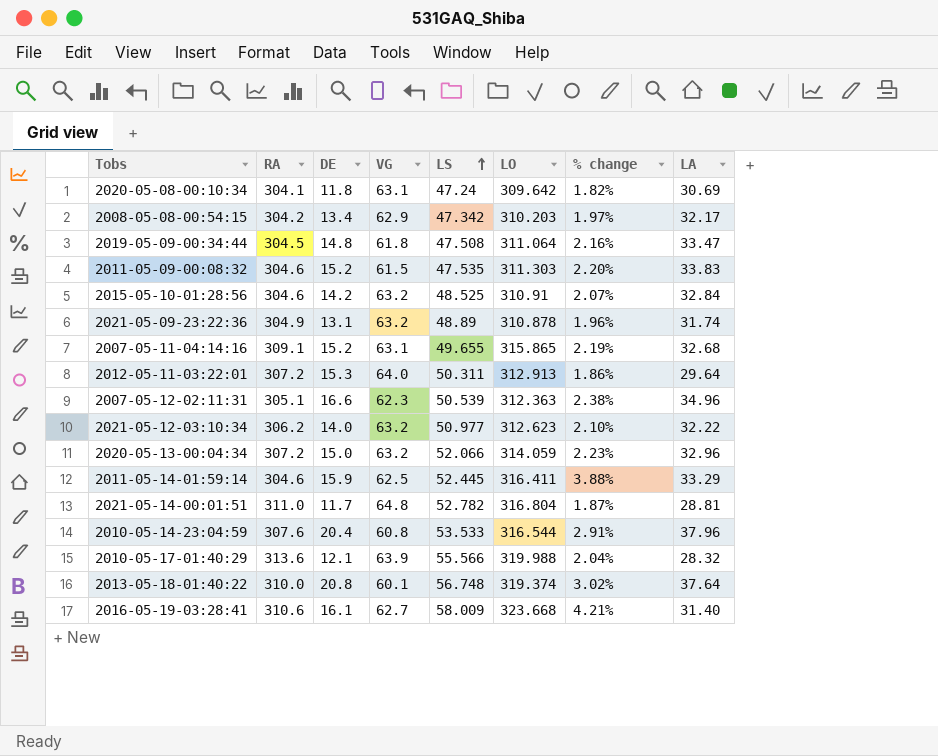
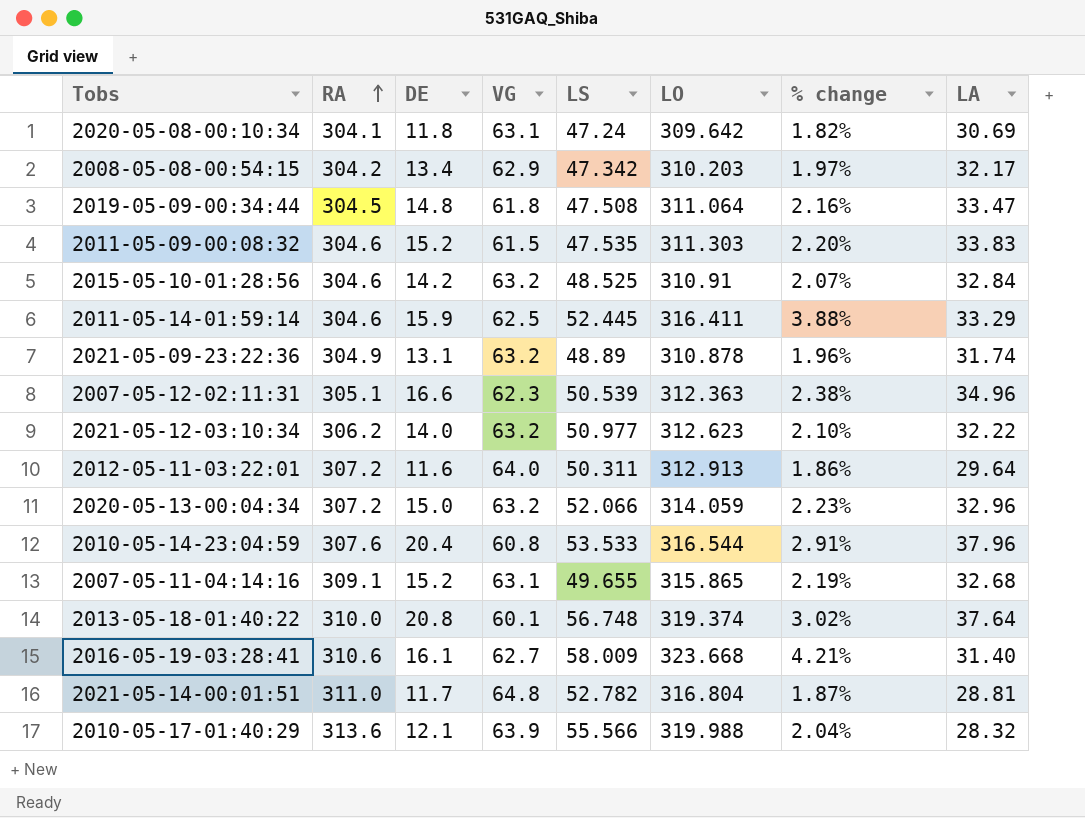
row order: LS ascending -> RA ascending
2012-05-11-03:22:01 | DE: 15.3 -> 11.6

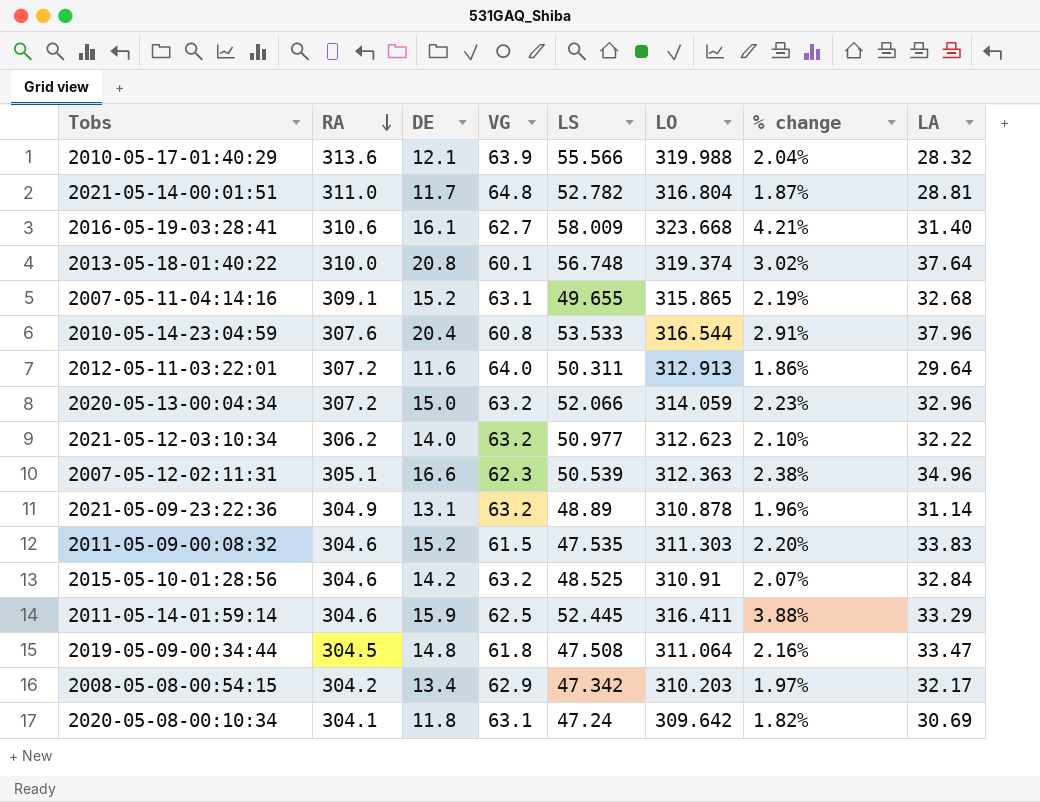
row order: RA ascending -> RA descending
2021-05-09-23:22:36 | LA: 31.74 -> 31.14

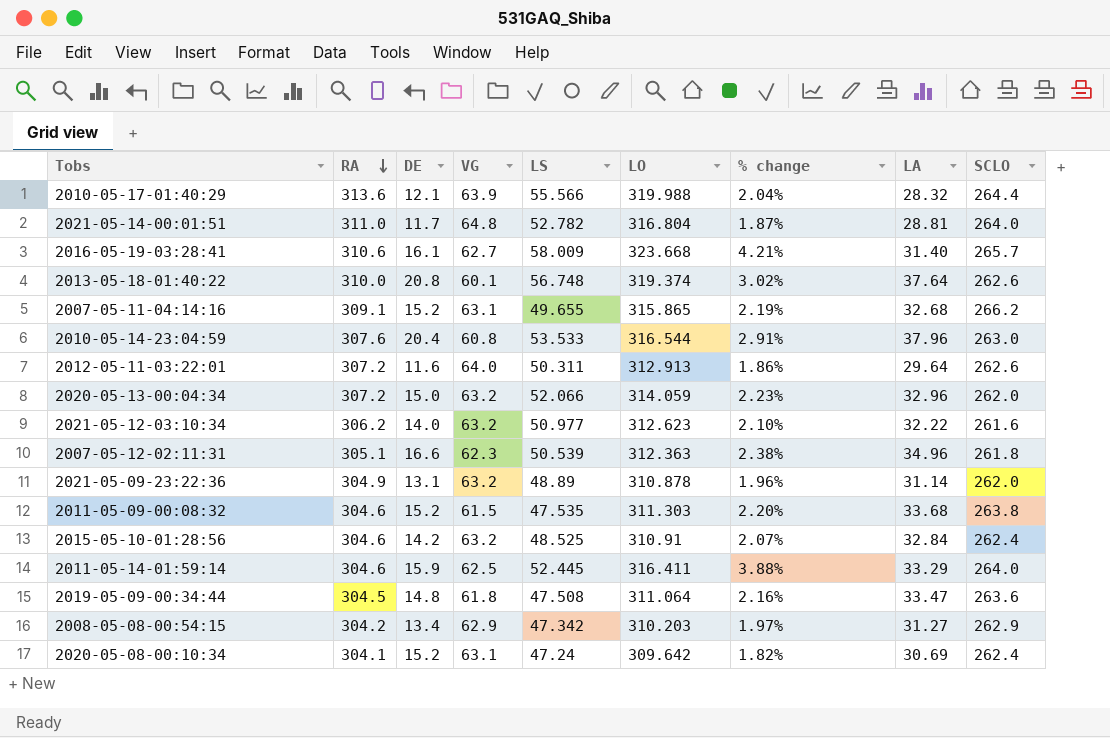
column SCLO | formula: none -> [LO] - [LS]
2011-05-09-00:08:32 | LA: 33.83 -> 33.68
2008-05-08-00:54:15 | LA: 32.17 -> 31.27
2020-05-08-00:10:34 | DE: 11.8 -> 15.2

